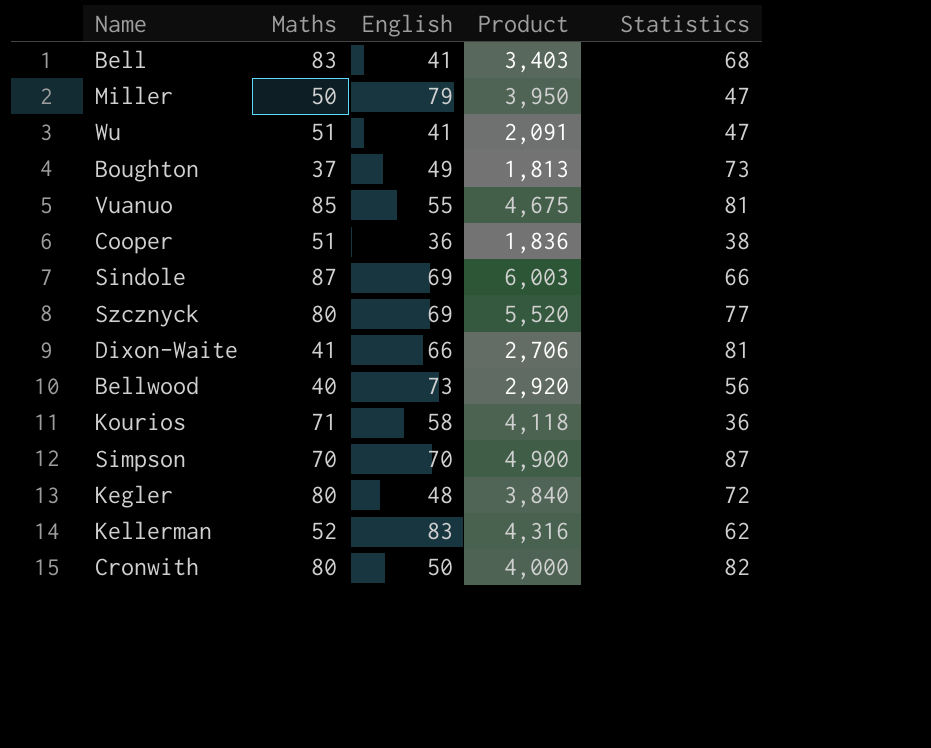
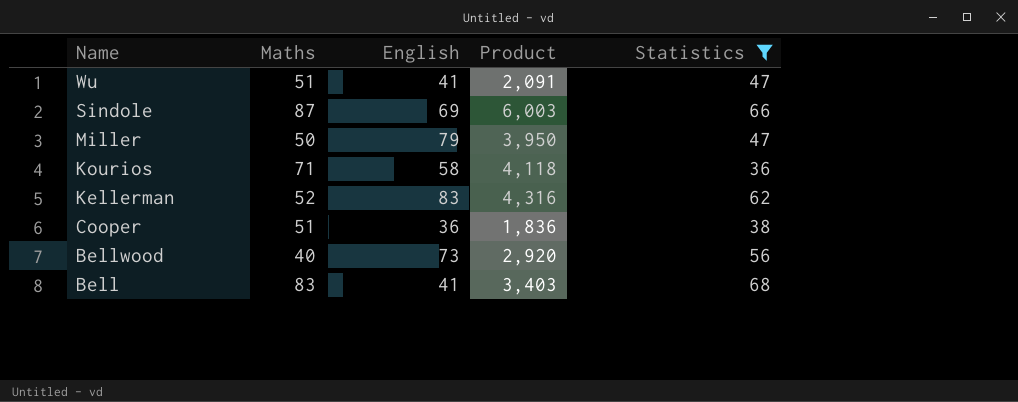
filter: none -> Statistics <= 68
row order: none -> Name descending

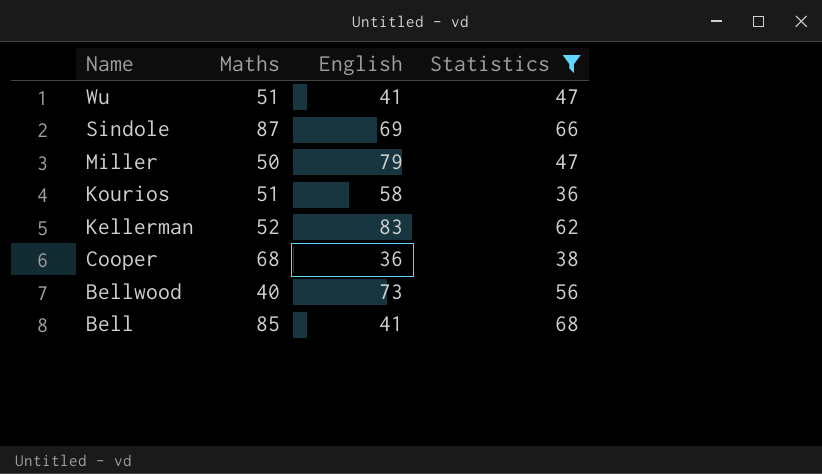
column Product | formula: [Maths] * [English] -> none
Kourios | Maths: 71 -> 51
Cooper | Maths: 51 -> 68
Bell | Maths: 83 -> 85

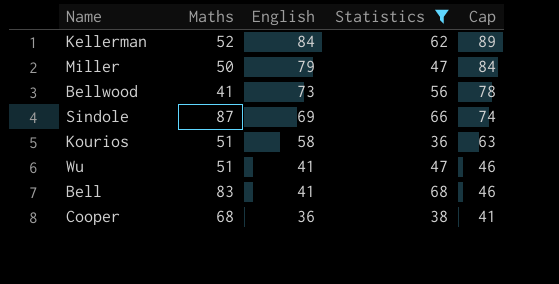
row order: Name descending -> English descending
column Cap | formula: none -> [English] + 5
Kellerman | English: 83 -> 84
Bellwood | Maths: 40 -> 41
Bell | Maths: 85 -> 83

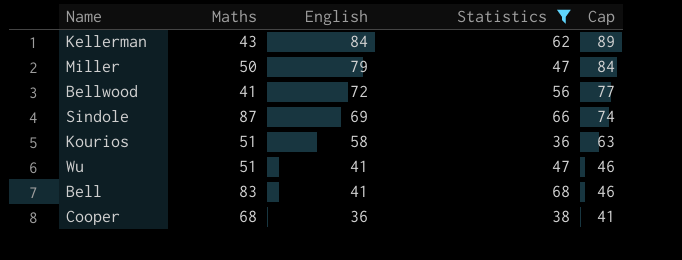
Kellerman | Maths: 52 -> 43
Bellwood | English: 73 -> 72
Bellwood | Cap: 78 -> 77

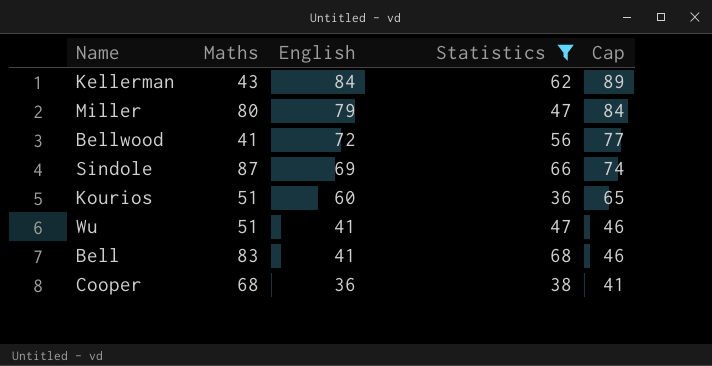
Miller | Maths: 50 -> 80
Kourios | English: 58 -> 60
Kourios | Cap: 63 -> 65

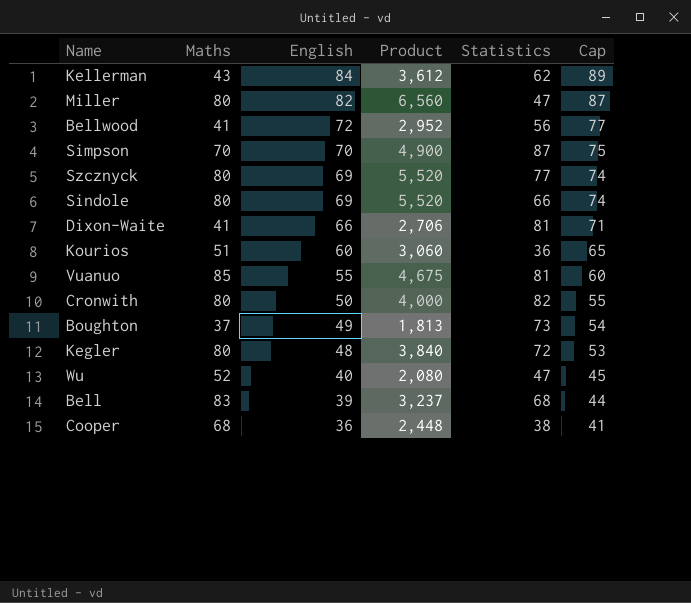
filter: Statistics <= 68 -> none
column Product | formula: none -> [Maths] * [English]
Miller | English: 79 -> 82
Miller | Cap: 84 -> 87
Sindole | Maths: 87 -> 80
Wu | Maths: 51 -> 52
Wu | English: 41 -> 40
Wu | Cap: 46 -> 45
Bell | English: 41 -> 39
Bell | Cap: 46 -> 44

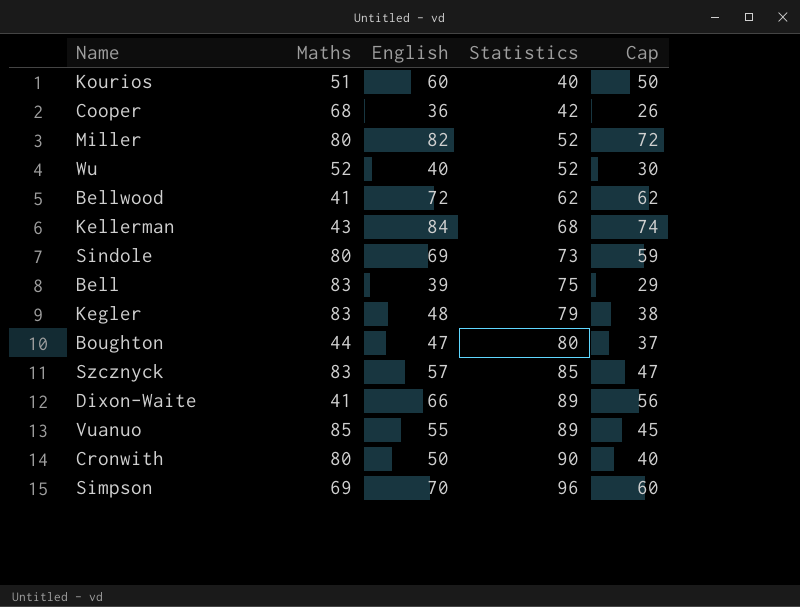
row order: English descending -> Statistics ascending
column Product | formula: [Maths] * [English] -> none
column Cap | formula: [English] + 5 -> [English] - 10
Kourios | Statistics: 36 -> 40
Cooper | Statistics: 38 -> 42
Miller | Statistics: 47 -> 52
Wu | Statistics: 47 -> 52
Bellwood | Statistics: 56 -> 62
Kellerman | Statistics: 62 -> 68
Sindole | Statistics: 66 -> 73
Bell | Statistics: 68 -> 75
Kegler | Maths: 80 -> 83
Kegler | Statistics: 72 -> 79
Boughton | Maths: 37 -> 44
Boughton | English: 49 -> 47
Boughton | Statistics: 73 -> 80
Szcznyck | Maths: 80 -> 83
Szcznyck | English: 69 -> 57
Szcznyck | Statistics: 77 -> 85
Dixon-Waite | Statistics: 81 -> 89
Vuanuo | Statistics: 81 -> 89
Cronwith | Statistics: 82 -> 90
Simpson | Maths: 70 -> 69
Simpson | Statistics: 87 -> 96

